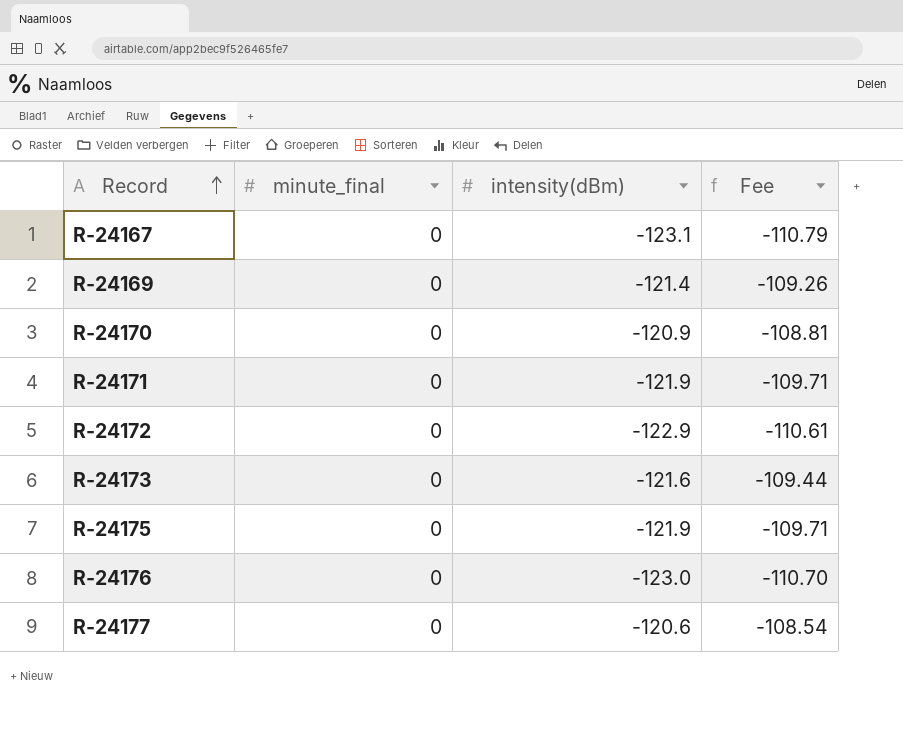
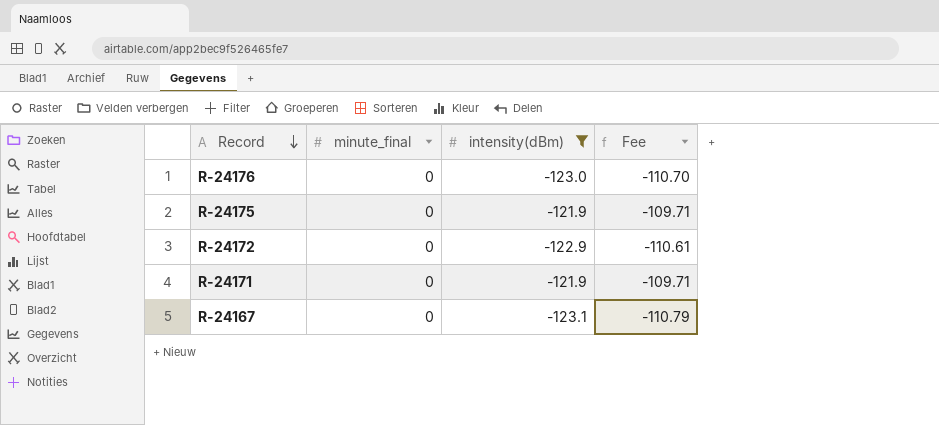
filter: none -> intensity(dBm) <= -121.9
row order: Record ascending -> Record descending

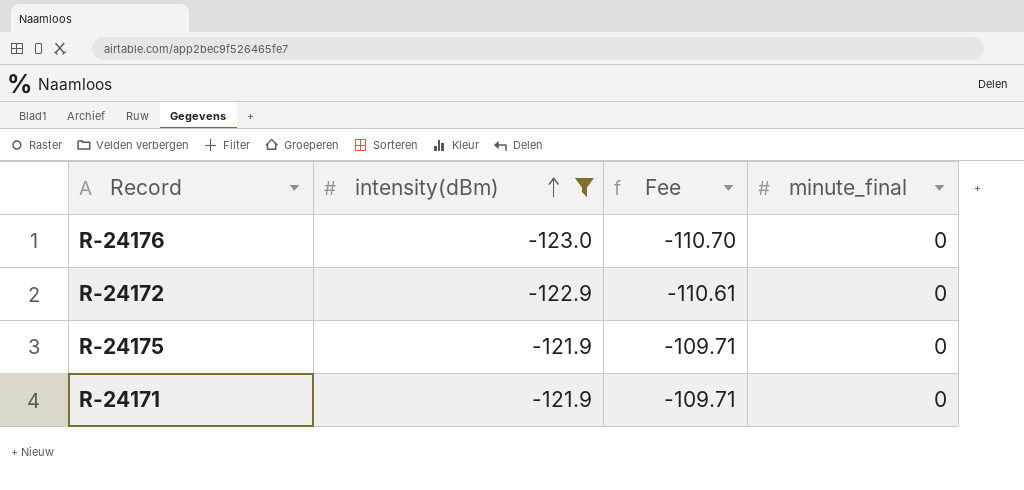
row order: Record descending -> intensity(dBm) ascending
column minute_final | position: 2 -> 4
row R-24167: 0 | -123.1 | -110.79 -> none

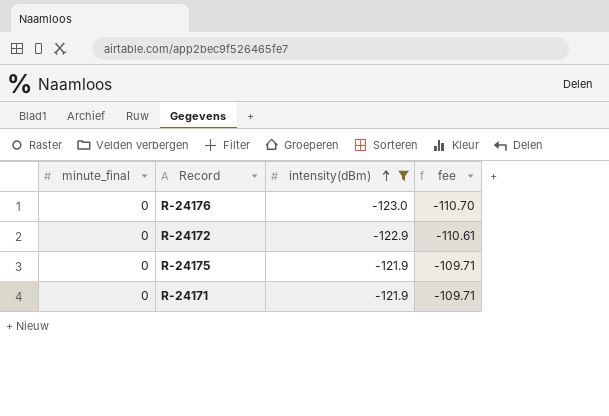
column minute_final | position: 4 -> 1
column name: Fee -> fee

